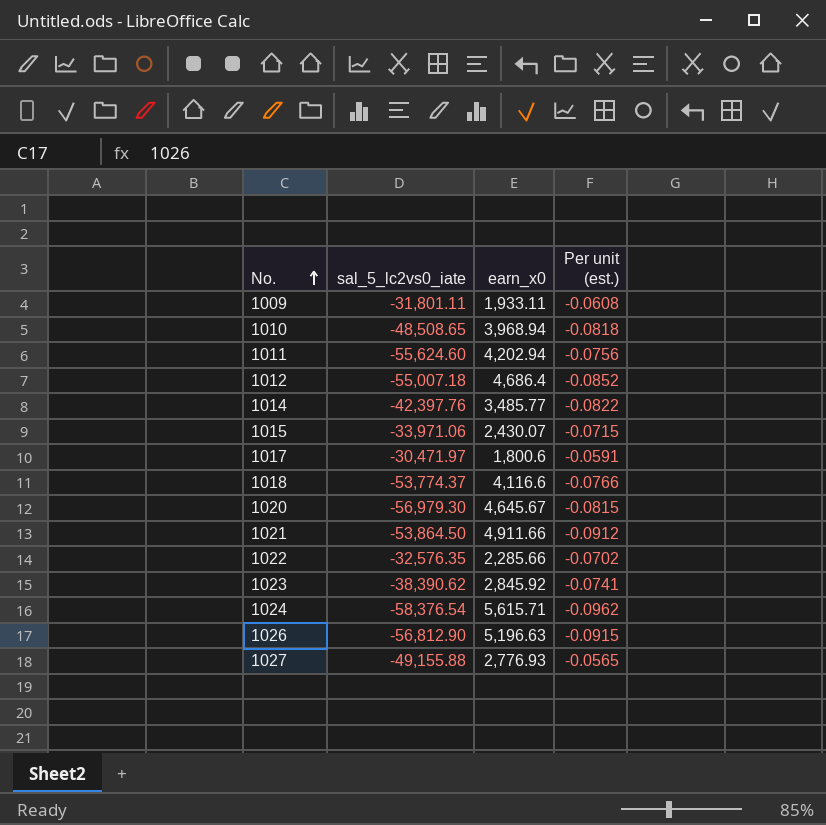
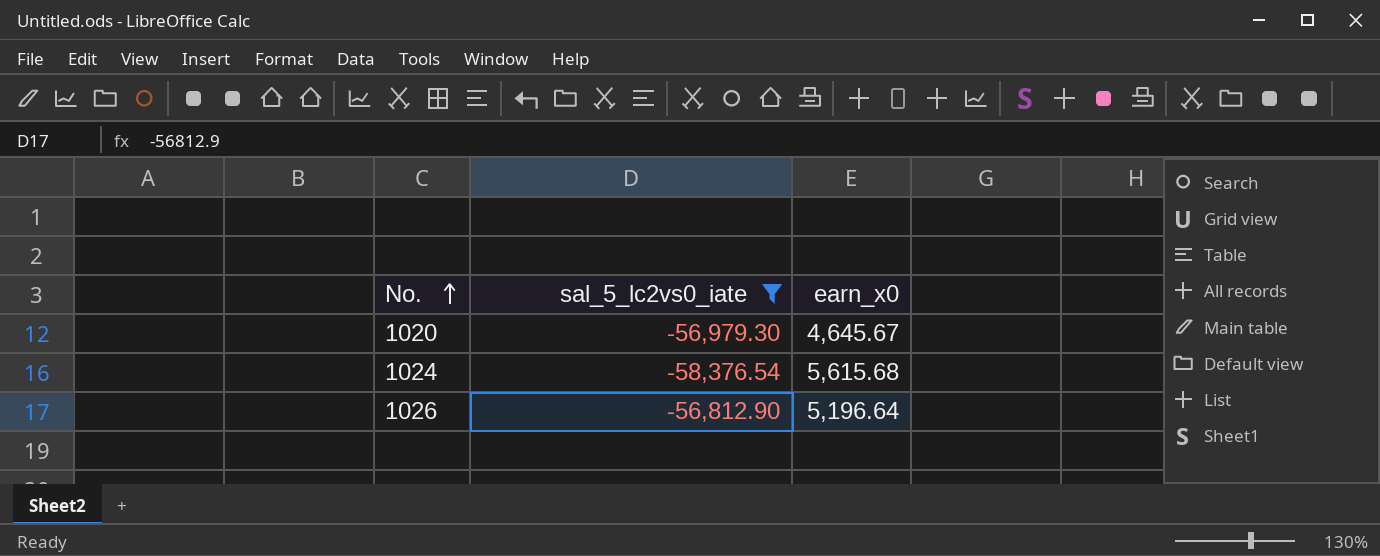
filter: none -> sal_5_lc2vs0_iate <= -56,812.90
column Per unit (est.) | formula: [earn_x0] / [sal_5_lc2vs0_iate] -> none
1024 | earn_x0: 5,615.71 -> 5,615.68
1026 | earn_x0: 5,196.63 -> 5,196.64

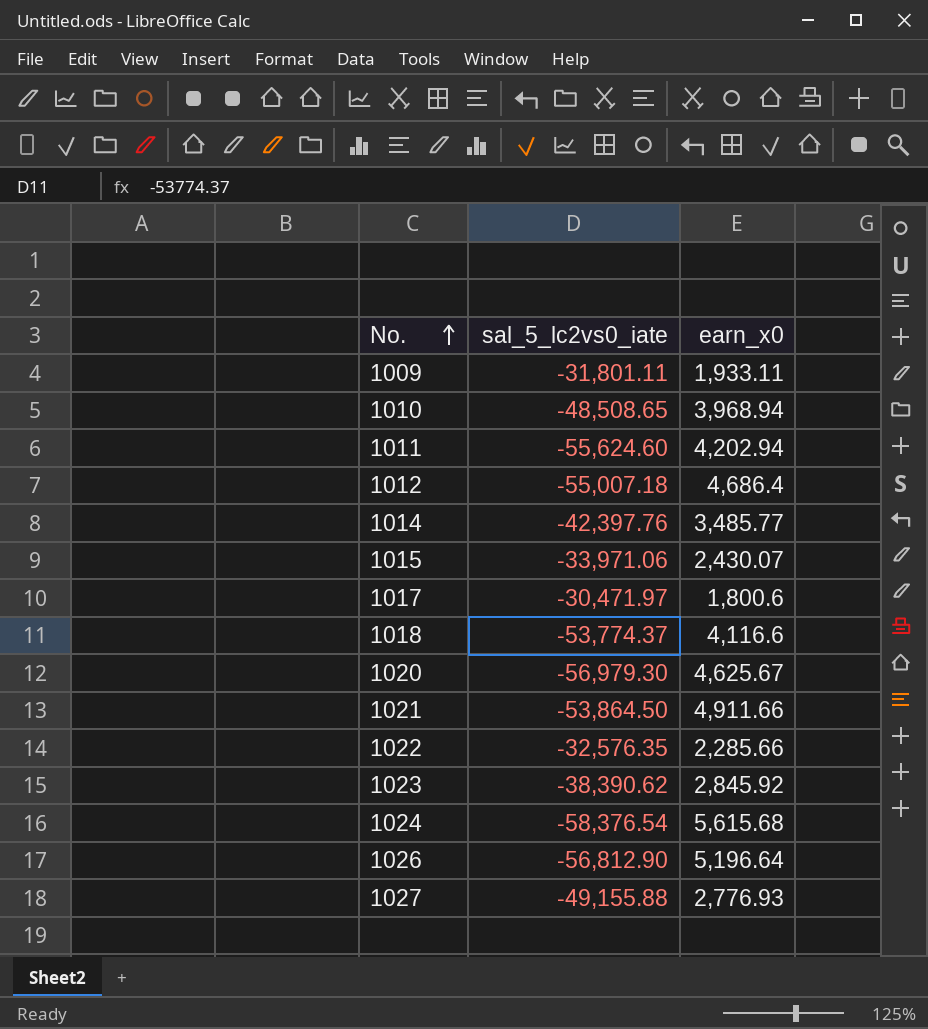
filter: sal_5_lc2vs0_iate <= -56,812.90 -> none
1020 | earn_x0: 4,645.67 -> 4,625.67

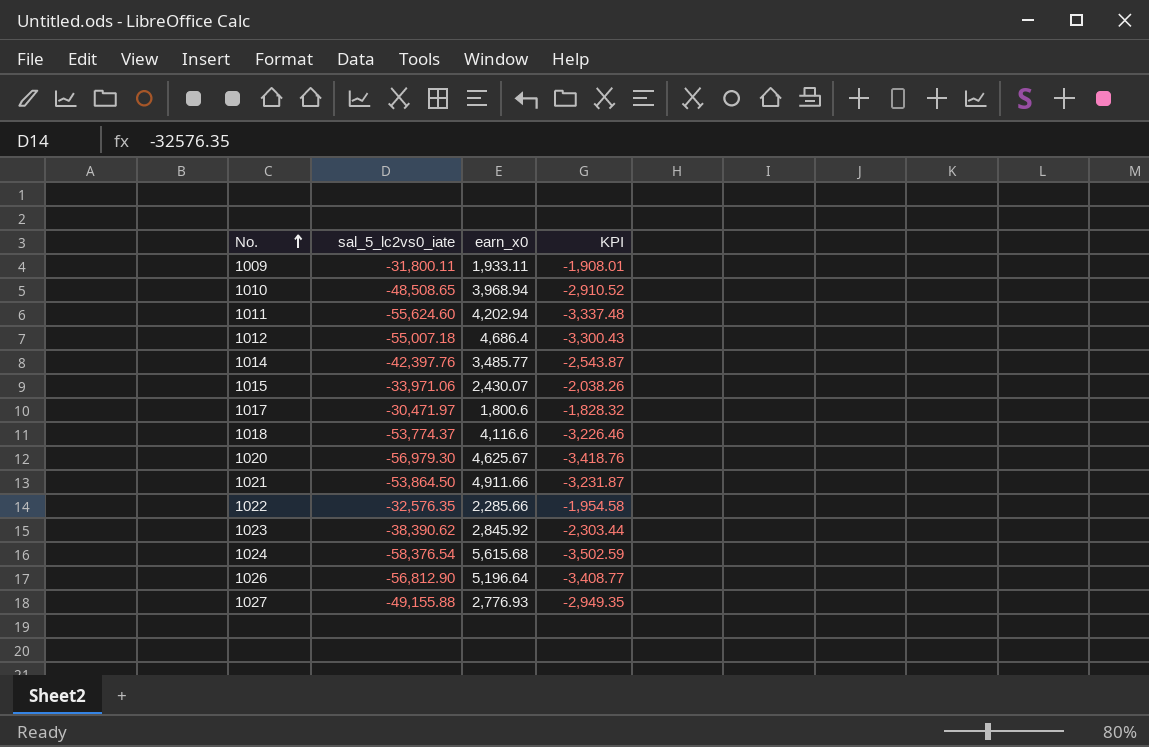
column KPI | formula: none -> [sal_5_lc2vs0_iate] * 0.06
1009 | sal_5_lc2vs0_iate: -31,801.11 -> -31,800.11

